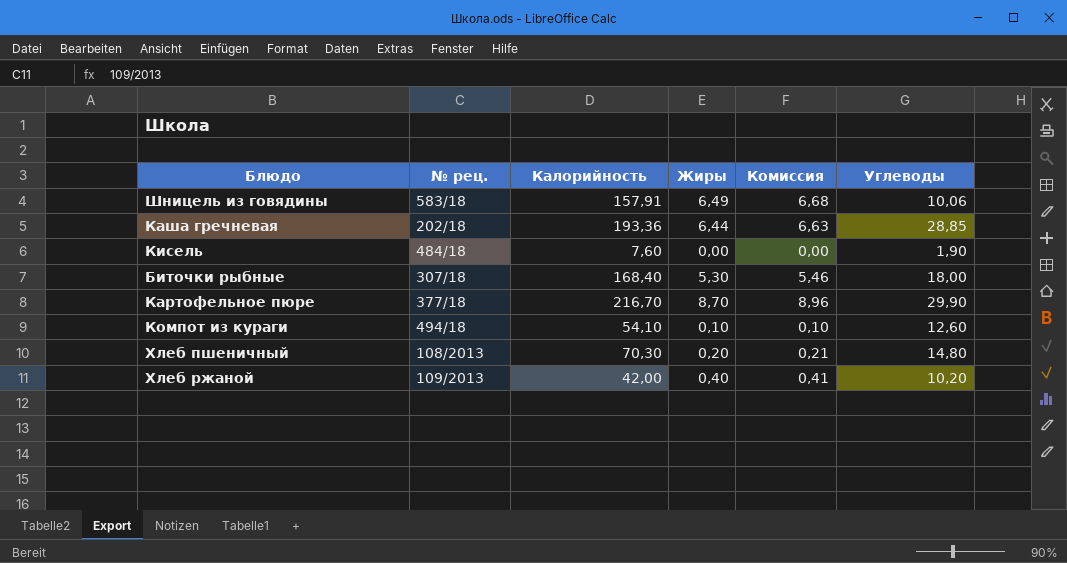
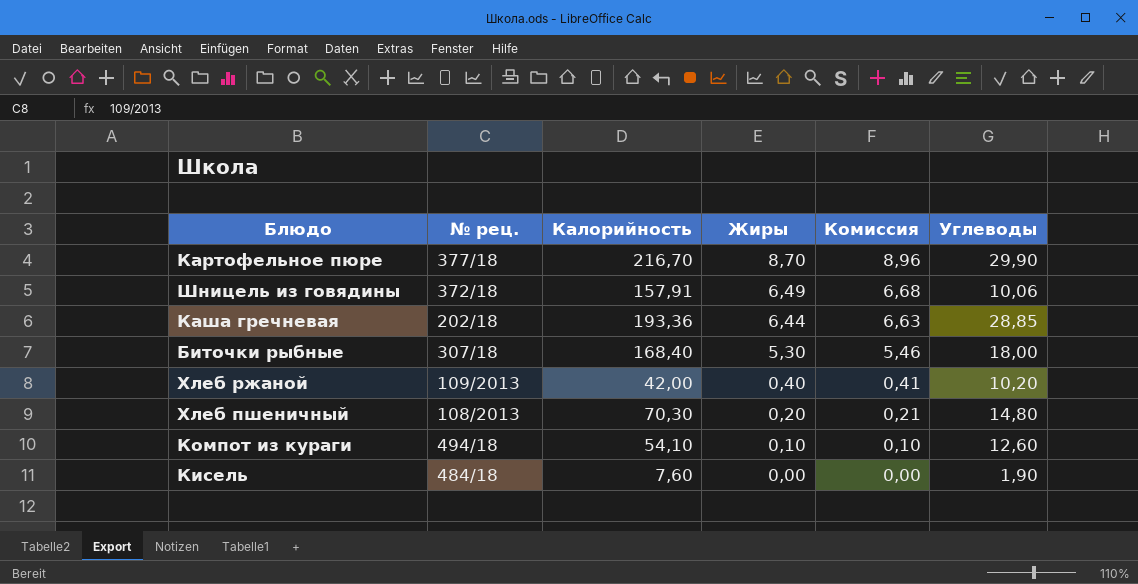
row order: none -> Жиры descending
Шницель из говядины | № рец.: 583/18 -> 372/18

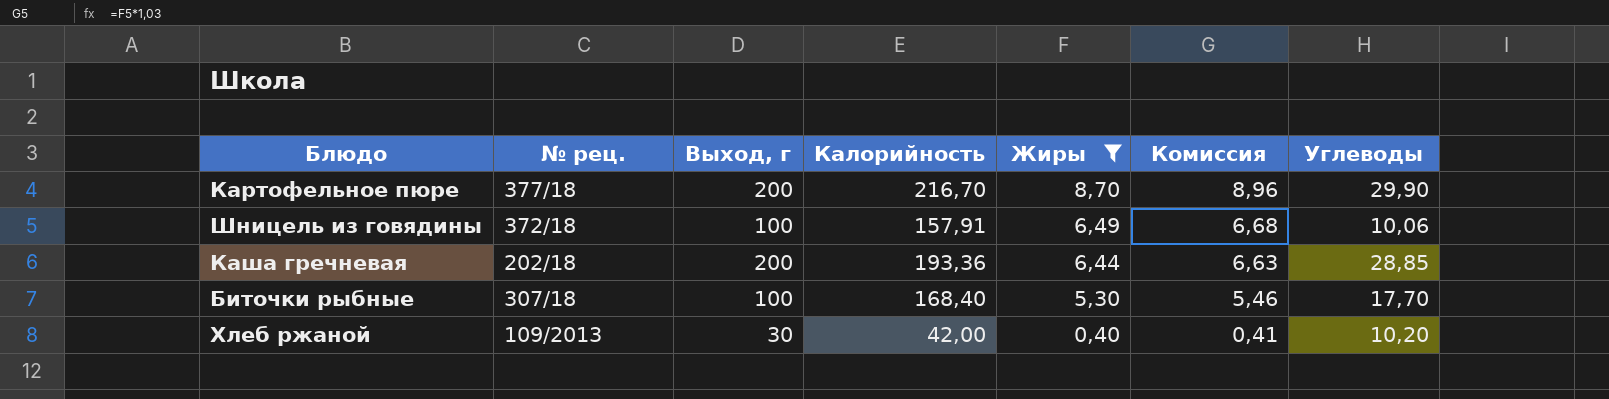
filter: none -> Жиры >= 0,40
column Выход, г | position: none -> 3
Биточки рыбные | Углеводы: 18,00 -> 17,70

